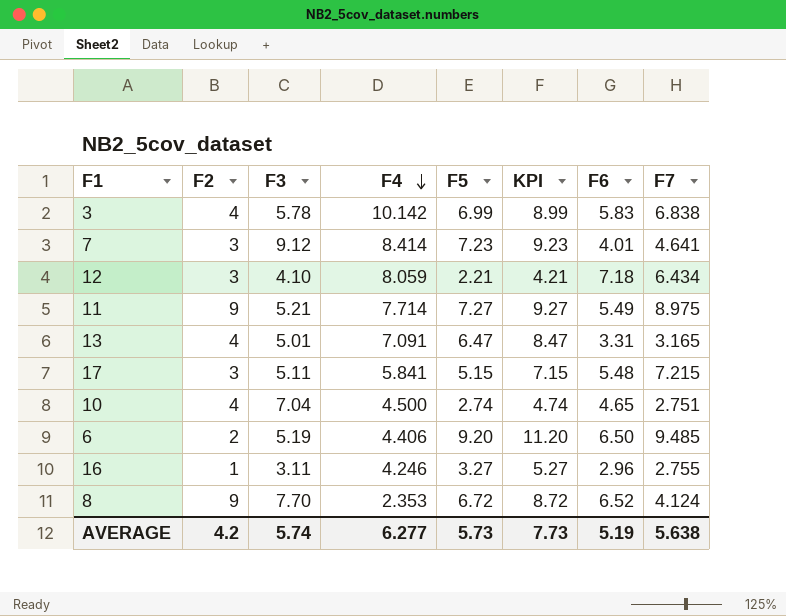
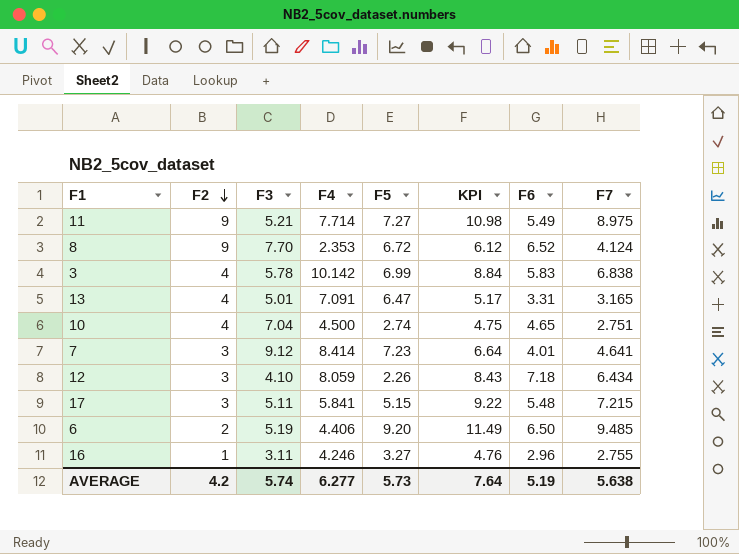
row order: F4 descending -> F2 descending
column KPI | formula: [F5] + 2 -> [F7] + 2
12 | F5: 2.21 -> 2.26
AVERAGE | KPI: 7.73 -> 7.64

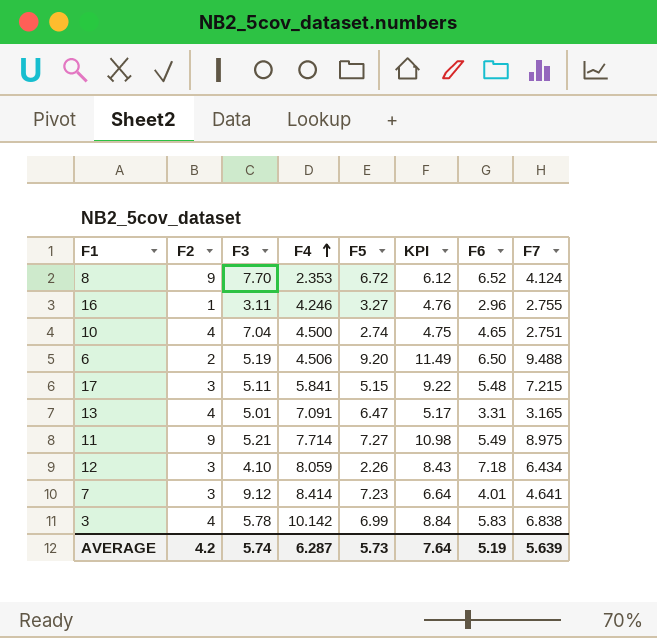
row order: F2 descending -> F4 ascending
6 | F4: 4.406 -> 4.506
6 | F7: 9.485 -> 9.488
AVERAGE | F4: 6.277 -> 6.287
AVERAGE | F7: 5.638 -> 5.639

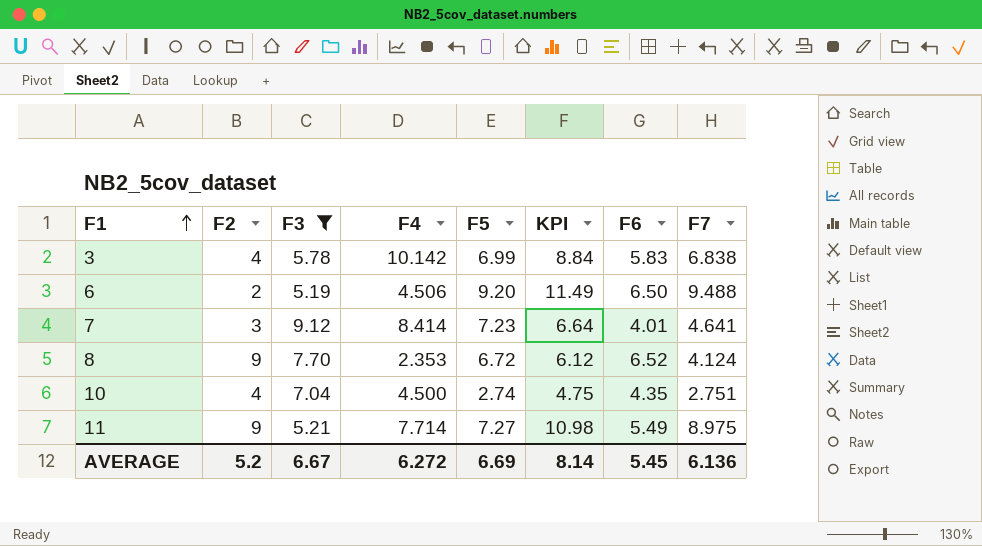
filter: none -> F3 >= 5.19
row order: F4 ascending -> F1 ascending
10 | F6: 4.65 -> 4.35
AVERAGE | F2: 4.2 -> 5.2
AVERAGE | F3: 5.74 -> 6.67
AVERAGE | F4: 6.287 -> 6.272
AVERAGE | F5: 5.73 -> 6.69
AVERAGE | KPI: 7.64 -> 8.14
AVERAGE | F6: 5.19 -> 5.45
AVERAGE | F7: 5.639 -> 6.136

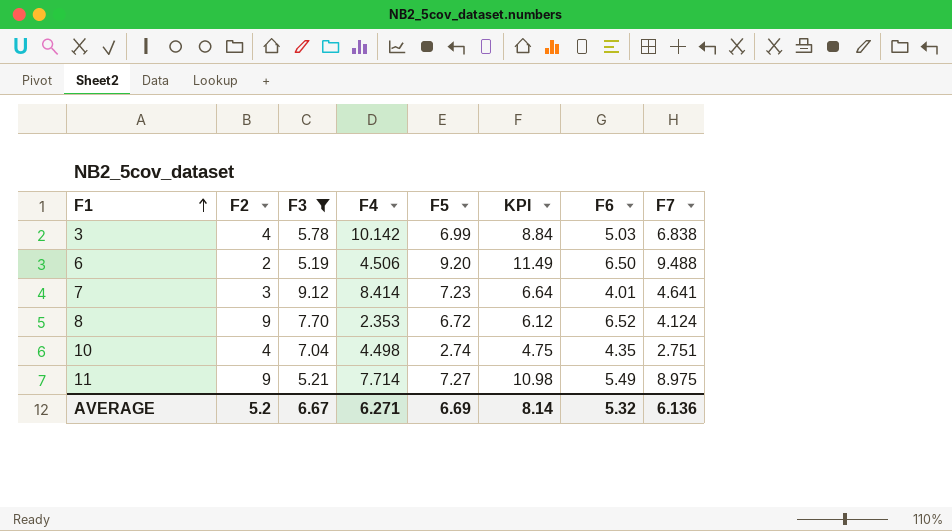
3 | F6: 5.83 -> 5.03
10 | F4: 4.500 -> 4.498
AVERAGE | F4: 6.272 -> 6.271
AVERAGE | F6: 5.45 -> 5.32

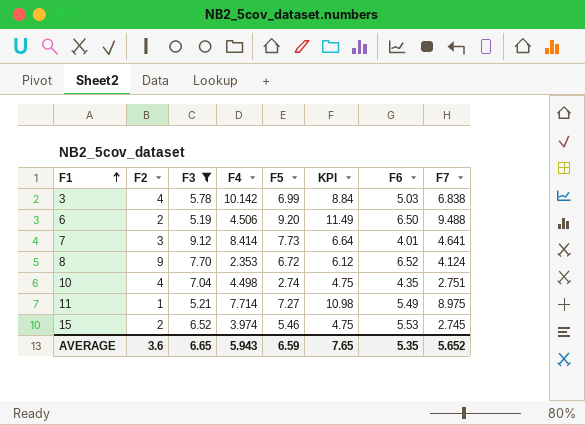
7 | F5: 7.23 -> 7.73
11 | F2: 9 -> 1
row 15: none -> 2 | 6.52 | 3.974 | 5.46 | 4.75 | 5.53 | 2.745
AVERAGE | F2: 5.2 -> 3.6
AVERAGE | F3: 6.67 -> 6.65
AVERAGE | F4: 6.271 -> 5.943
AVERAGE | F5: 6.69 -> 6.59
AVERAGE | KPI: 8.14 -> 7.65
AVERAGE | F6: 5.32 -> 5.35
AVERAGE | F7: 6.136 -> 5.652

